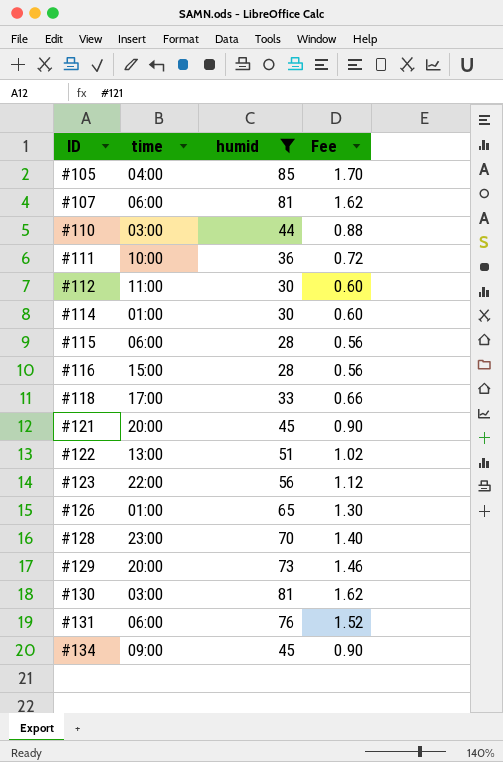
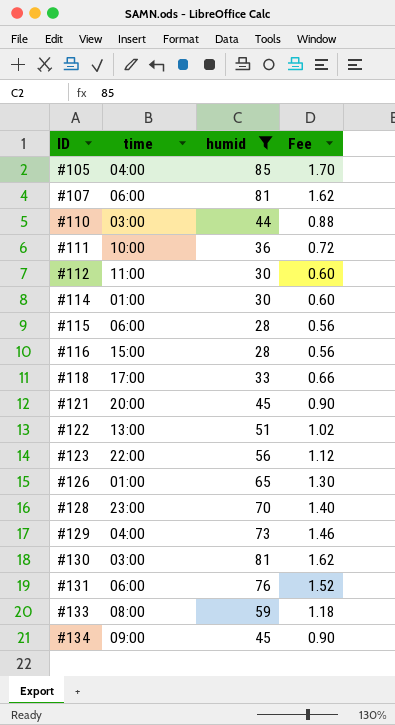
#129 | time: 20:00 -> 04:00
row #133: none -> 08:00 | 59 | 1.18

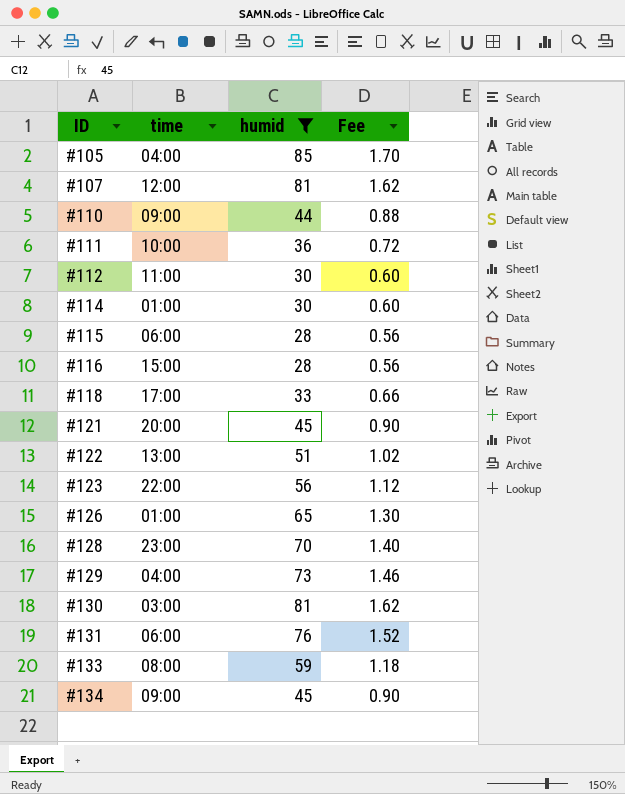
#107 | time: 06:00 -> 12:00
#110 | time: 03:00 -> 09:00

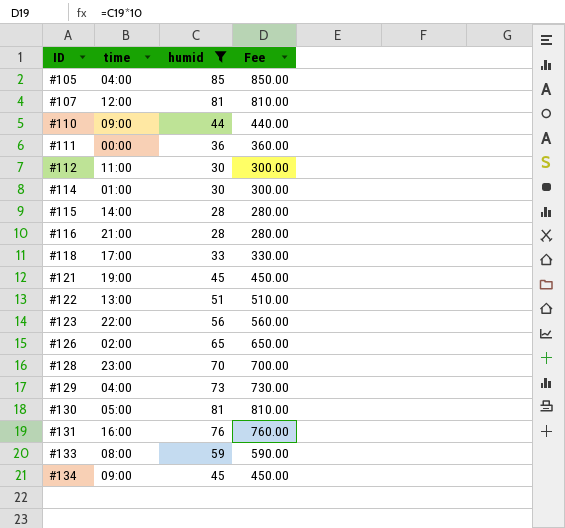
column Fee | formula: [humid] * 0.02 -> [humid] * 10
#111 | time: 10:00 -> 00:00
#115 | time: 06:00 -> 14:00
#116 | time: 15:00 -> 21:00
#121 | time: 20:00 -> 19:00
#126 | time: 01:00 -> 02:00
#130 | time: 03:00 -> 05:00
#131 | time: 06:00 -> 16:00

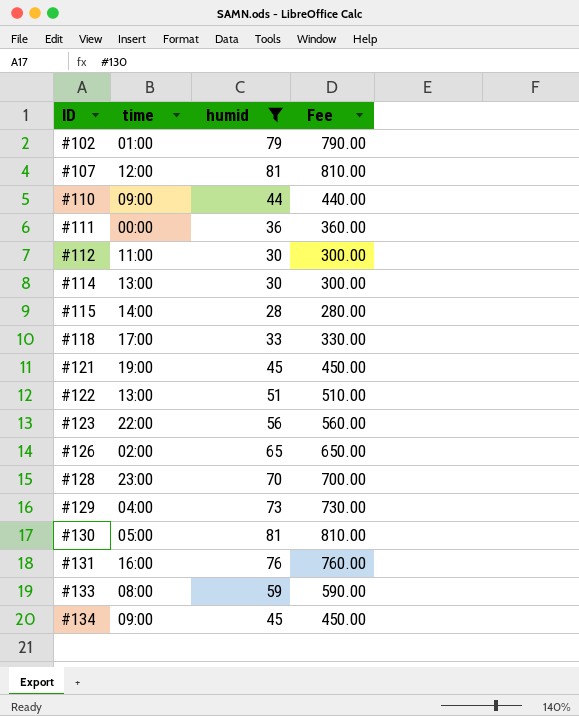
row #105: 04:00 | 85 | 850.00 -> none
row #116: 21:00 | 28 | 280.00 -> none
row #102: none -> 01:00 | 79 | 790.00
#114 | time: 01:00 -> 13:00

